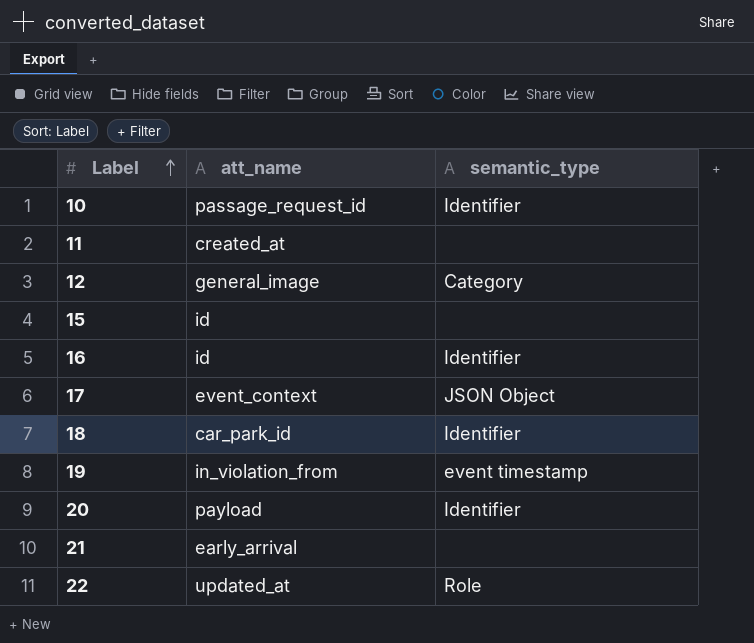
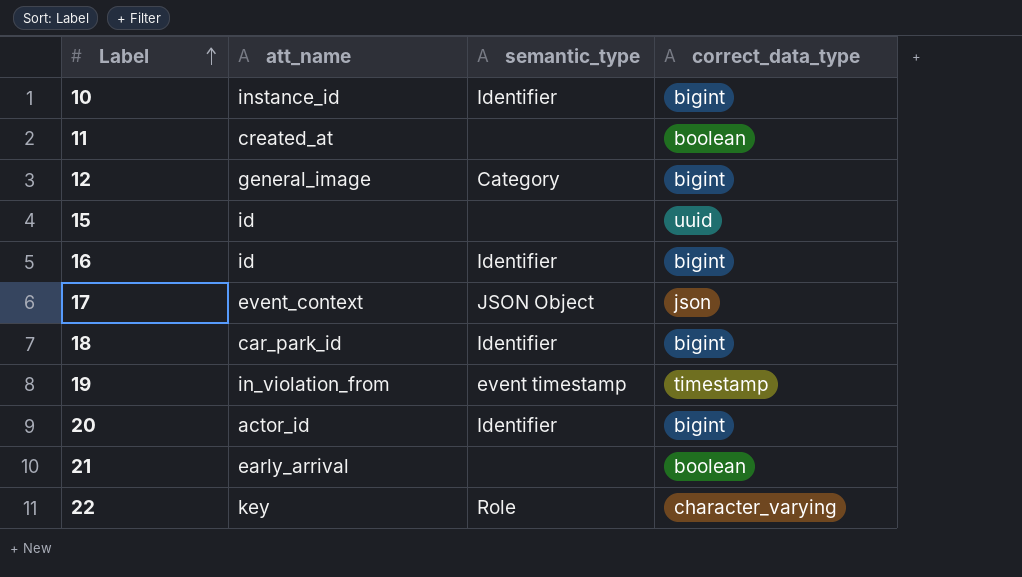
column correct_data_type | position: none -> 4
10 | att_name: passage_request_id -> instance_id
20 | att_name: payload -> actor_id
22 | att_name: updated_at -> key

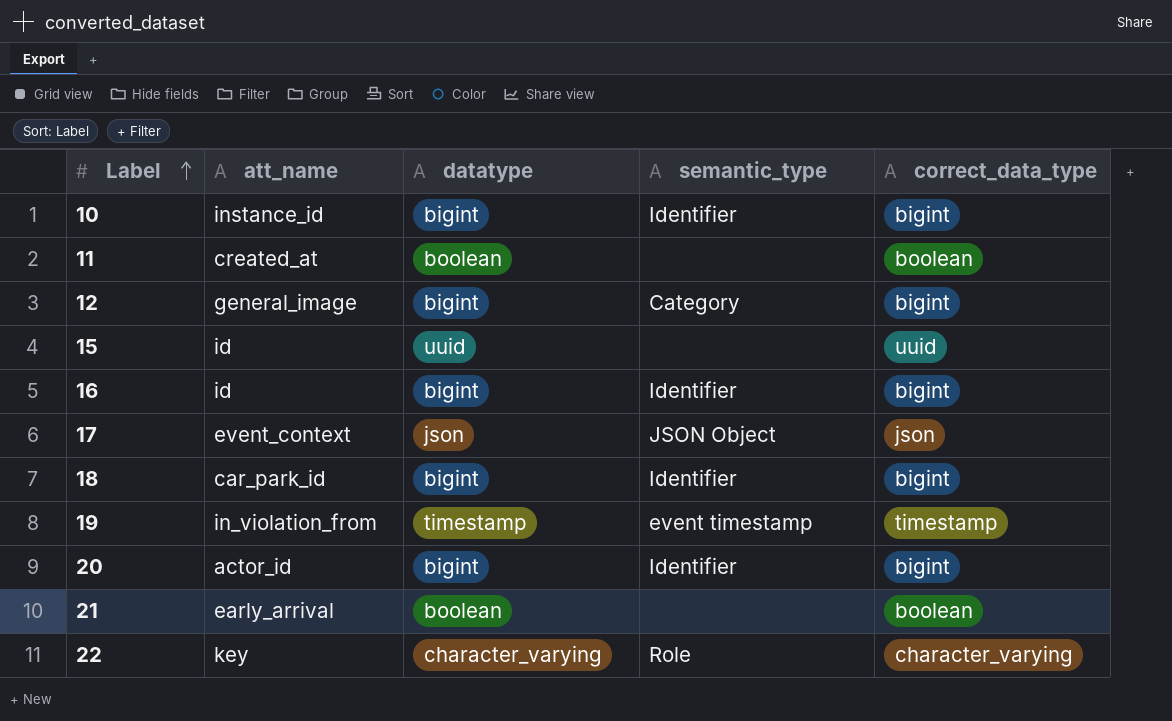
column datatype | position: none -> 3

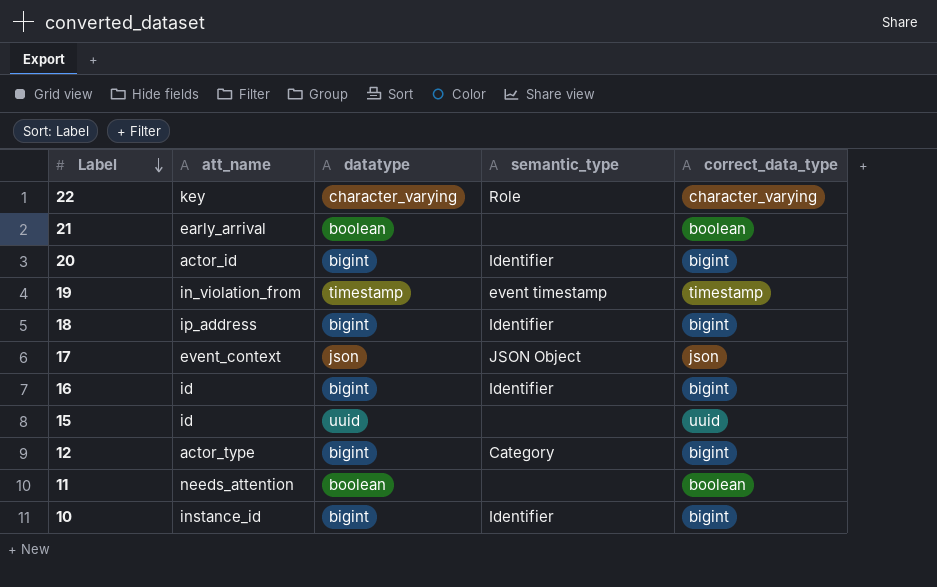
row order: Label ascending -> Label descending
18 | att_name: car_park_id -> ip_address
12 | att_name: general_image -> actor_type
11 | att_name: created_at -> needs_attention

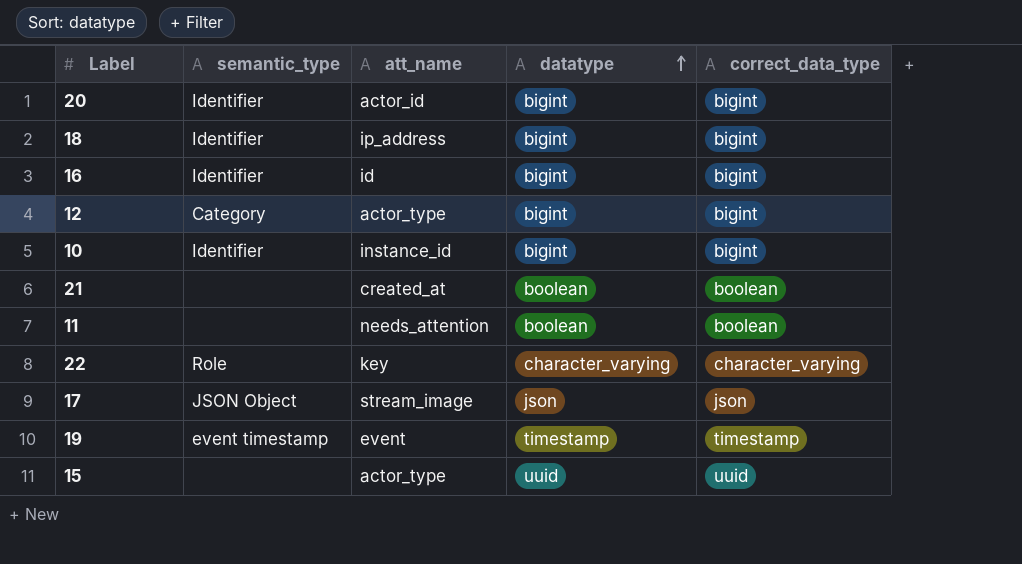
row order: Label descending -> datatype ascending
column semantic_type | position: 4 -> 2
21 | att_name: early_arrival -> created_at
17 | att_name: event_context -> stream_image
19 | att_name: in_violation_from -> event
15 | att_name: id -> actor_type

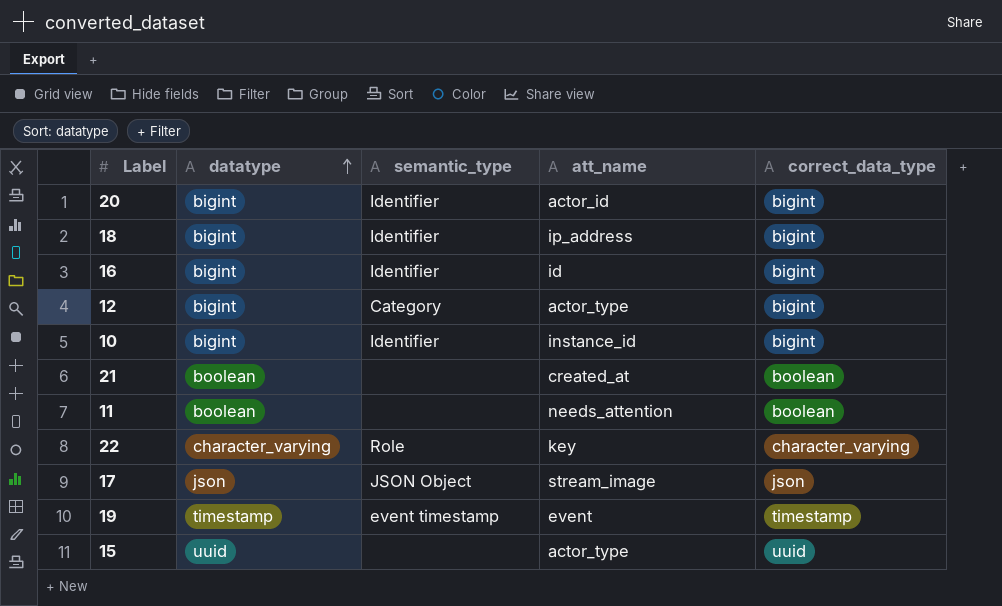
column datatype | position: 4 -> 2

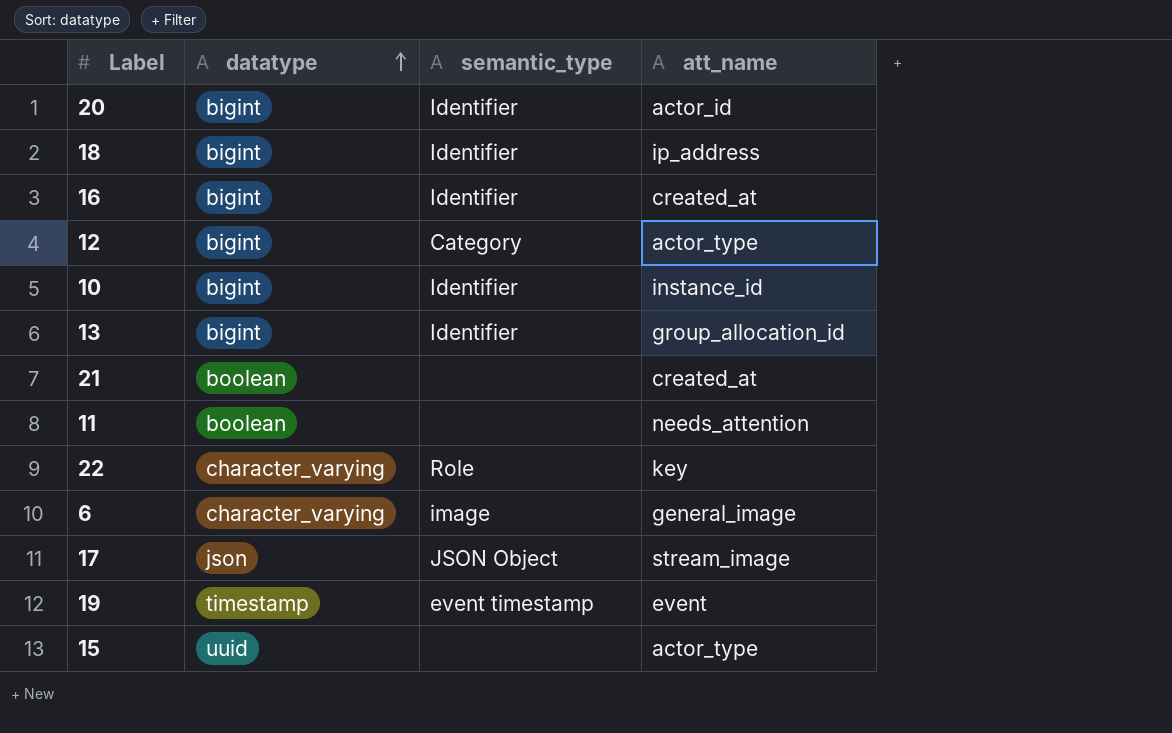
column correct_data_type | position: 5 -> none
16 | att_name: id -> created_at
row 13: none -> bigint | Identifier | group_allocation_id
row 6: none -> character_varying | image | general_image

